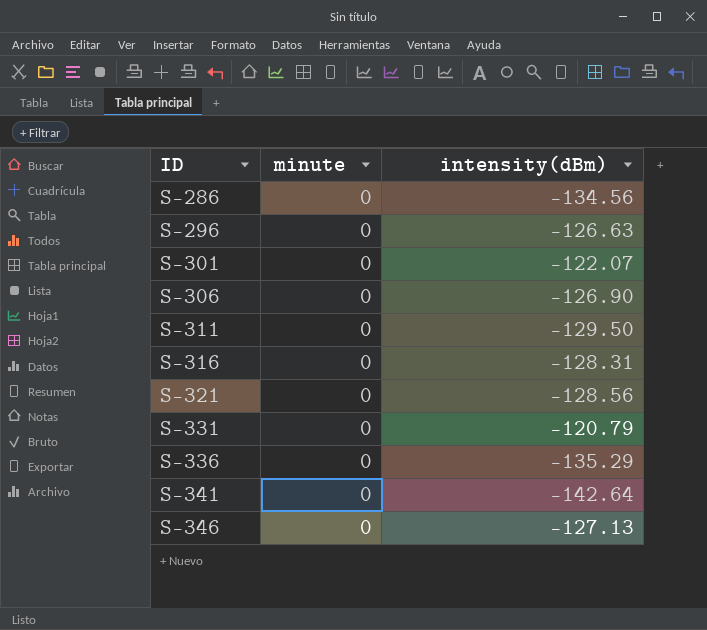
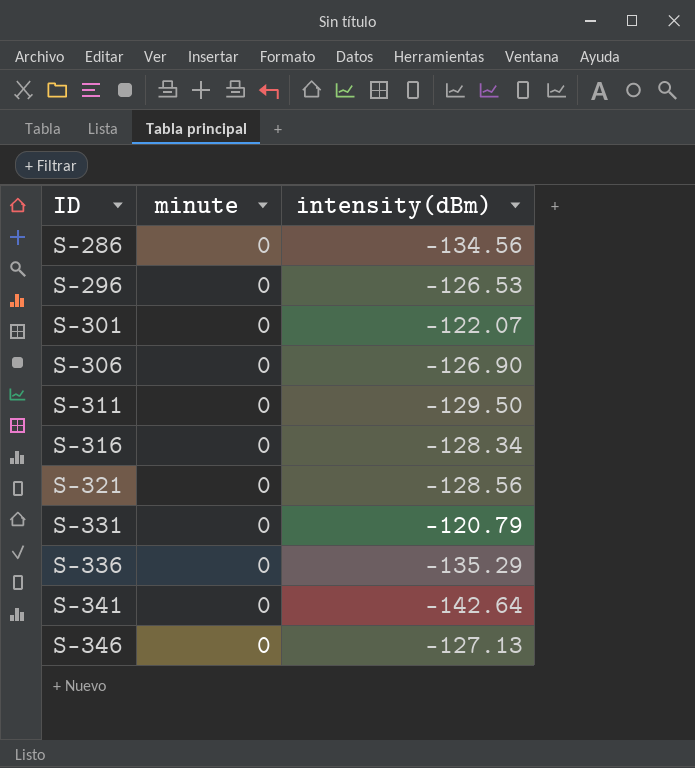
S-296 | intensity(dBm): -126.63 -> -126.53
S-316 | intensity(dBm): -128.31 -> -128.34

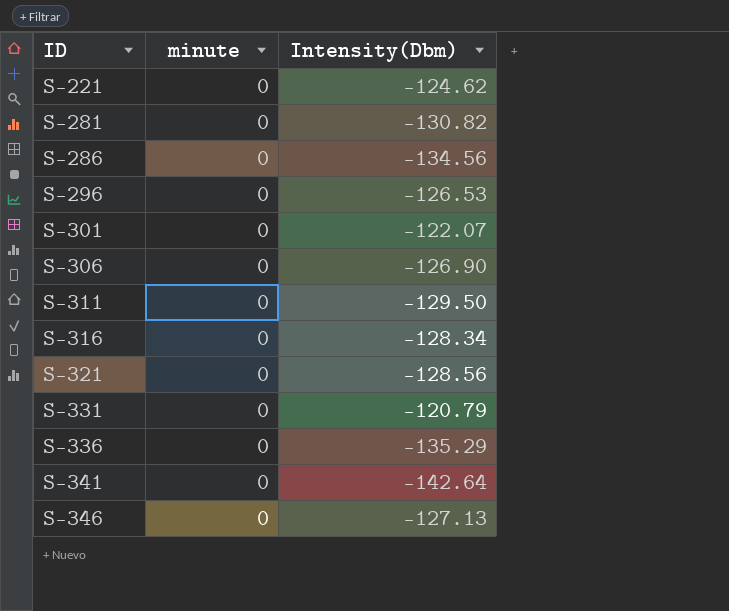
column name: intensity(dBm) -> Intensity(Dbm)
row S-221: none -> 0 | -124.62
row S-281: none -> 0 | -130.82

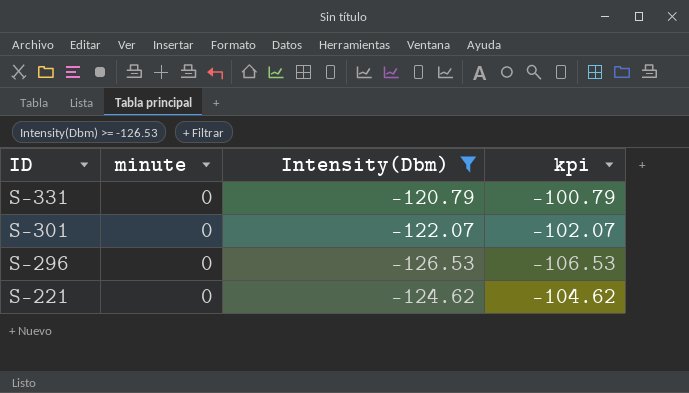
filter: none -> Intensity(Dbm) >= -126.53
row order: ID ascending -> ID descending
column kpi | formula: none -> [Intensity(Dbm)] + 20

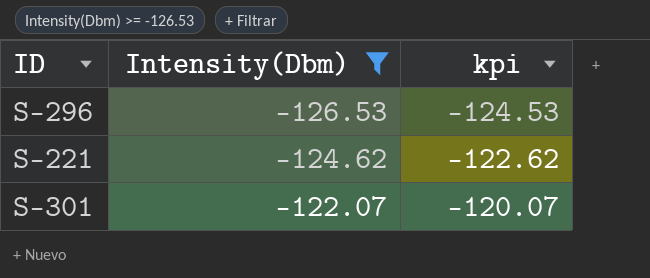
row order: ID descending -> Intensity(Dbm) ascending
column minute | position: 2 -> none
column kpi | formula: [Intensity(Dbm)] + 20 -> [Intensity(Dbm)] + 2
row S-331: 0 | -120.79 | -100.79 -> none

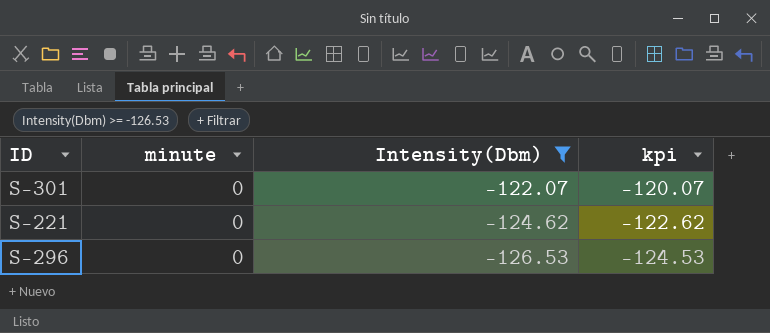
row order: Intensity(Dbm) ascending -> Intensity(Dbm) descending
column minute | position: none -> 2

